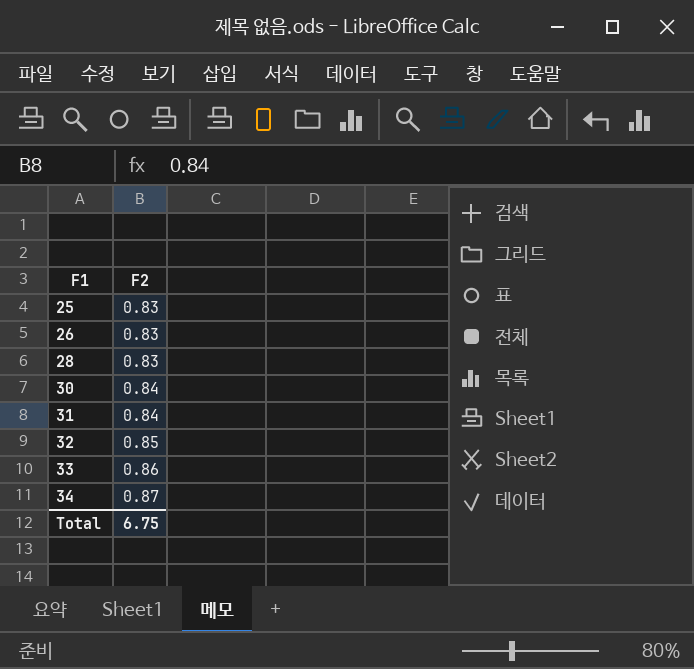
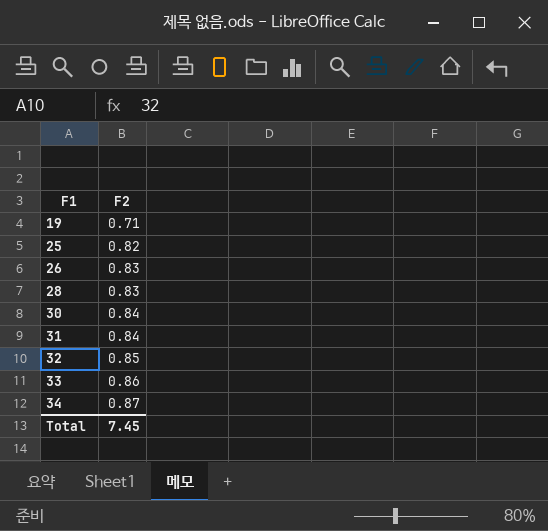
row 19: none -> 0.71
25 | F2: 0.83 -> 0.82
Total | F2: 6.75 -> 7.45

